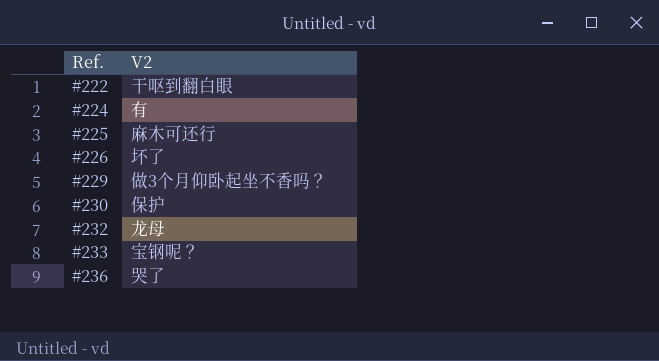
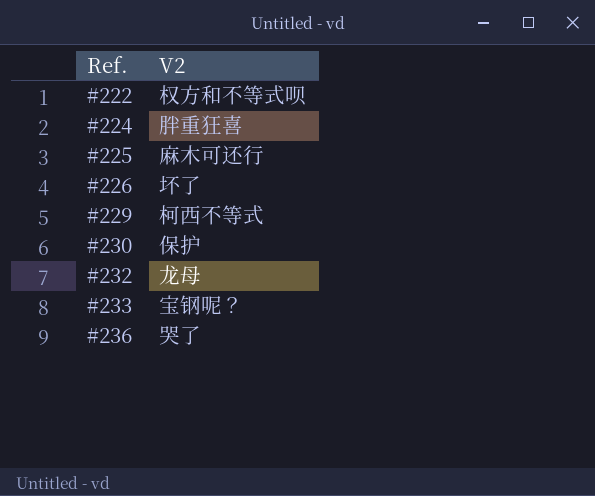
#222 | V2: 干呕到翻白眼 -> 权方和不等式呗
#224 | V2: 有 -> 胖重狂喜
#229 | V2: 做3个月仰卧起坐不香吗？ -> 柯西不等式

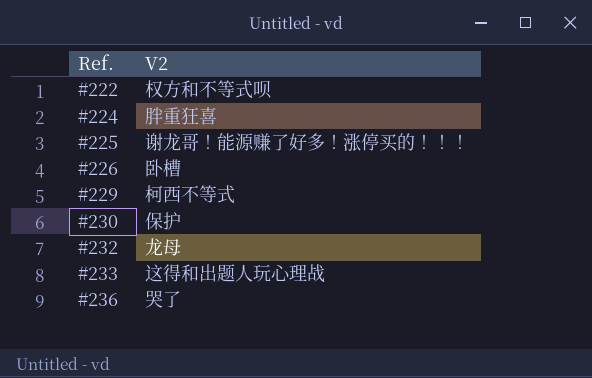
#225 | V2: 麻木可还行 -> 谢龙哥！能源赚了好多！涨停买的！！！
#226 | V2: 坏了 -> 卧槽
#233 | V2: 宝钢呢？ -> 这得和出题人玩心理战

